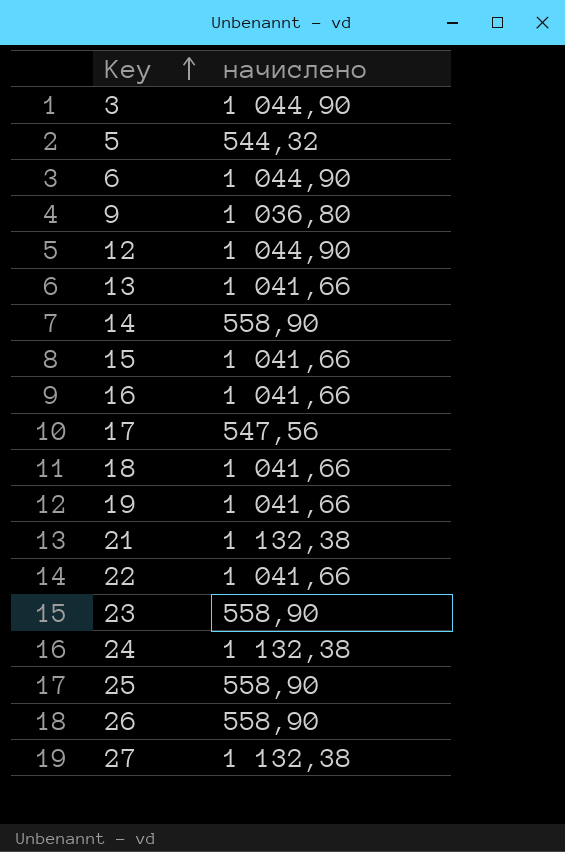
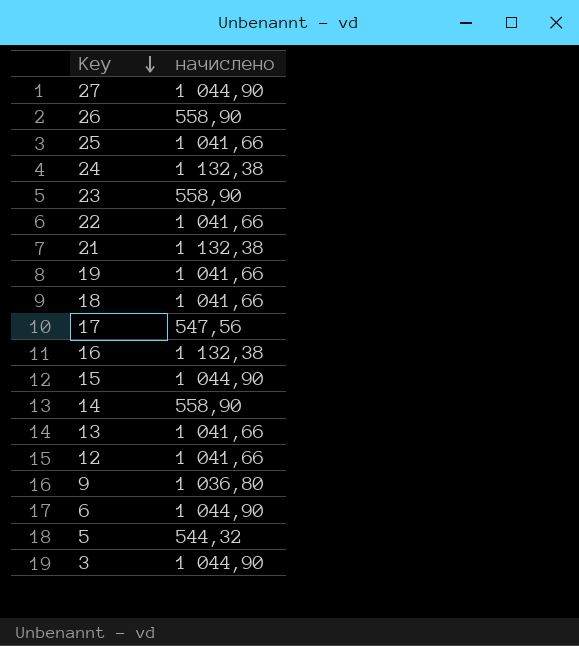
row order: Key ascending -> Key descending
27 | начислено: 1 132,38 -> 1 044,90
25 | начислено: 558,90 -> 1 041,66
16 | начислено: 1 041,66 -> 1 132,38
15 | начислено: 1 041,66 -> 1 044,90
12 | начислено: 1 044,90 -> 1 041,66

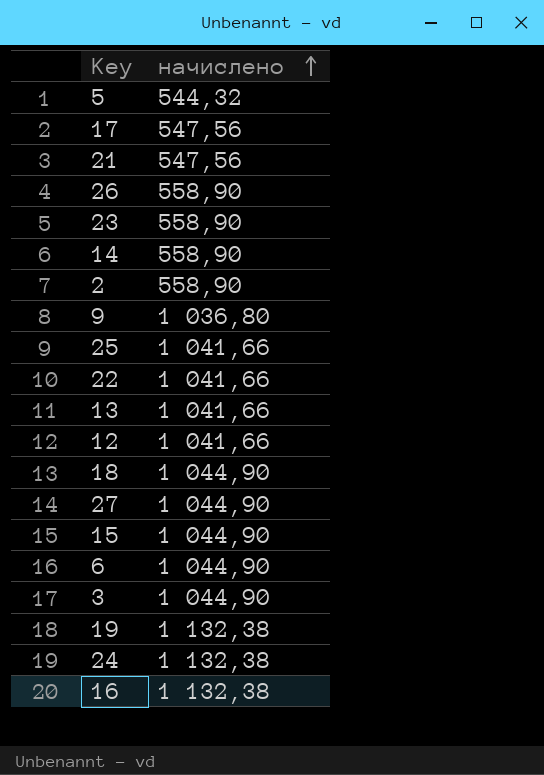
row order: Key descending -> начислено ascending
21 | начислено: 1 132,38 -> 547,56
row 2: none -> 558,90
18 | начислено: 1 041,66 -> 1 044,90
19 | начислено: 1 041,66 -> 1 132,38

